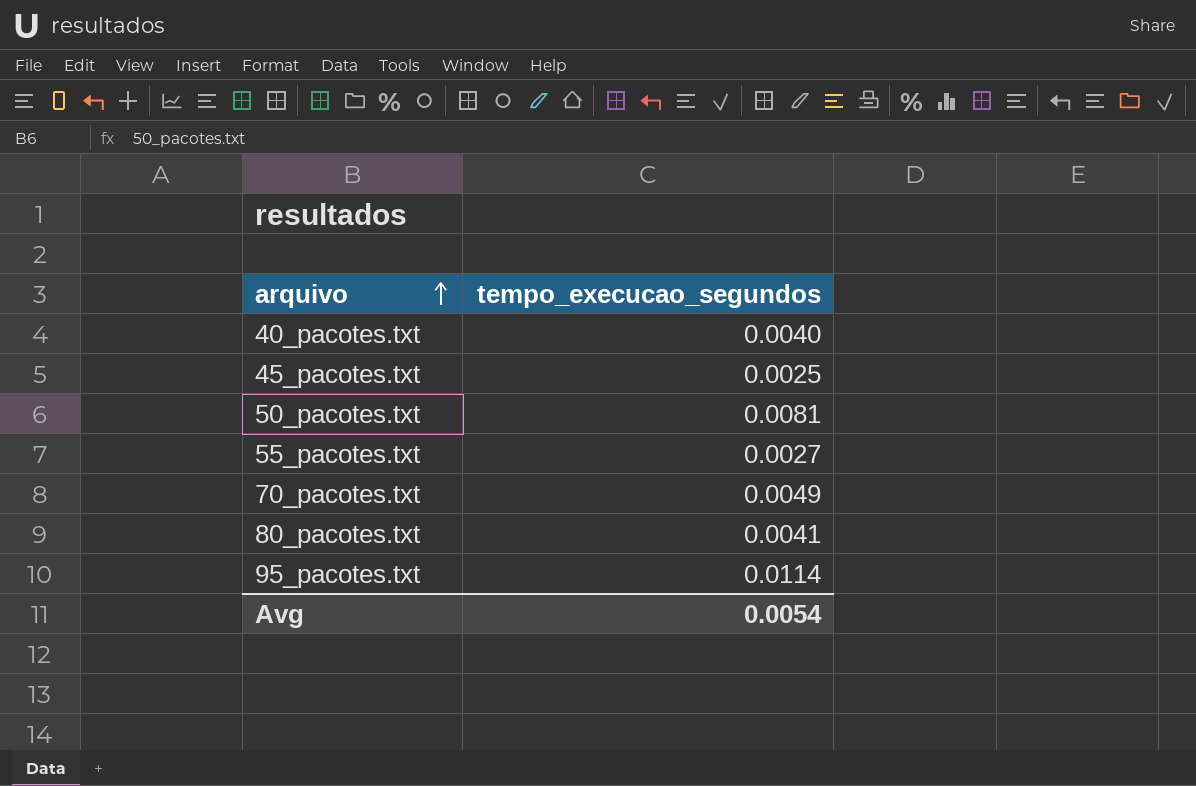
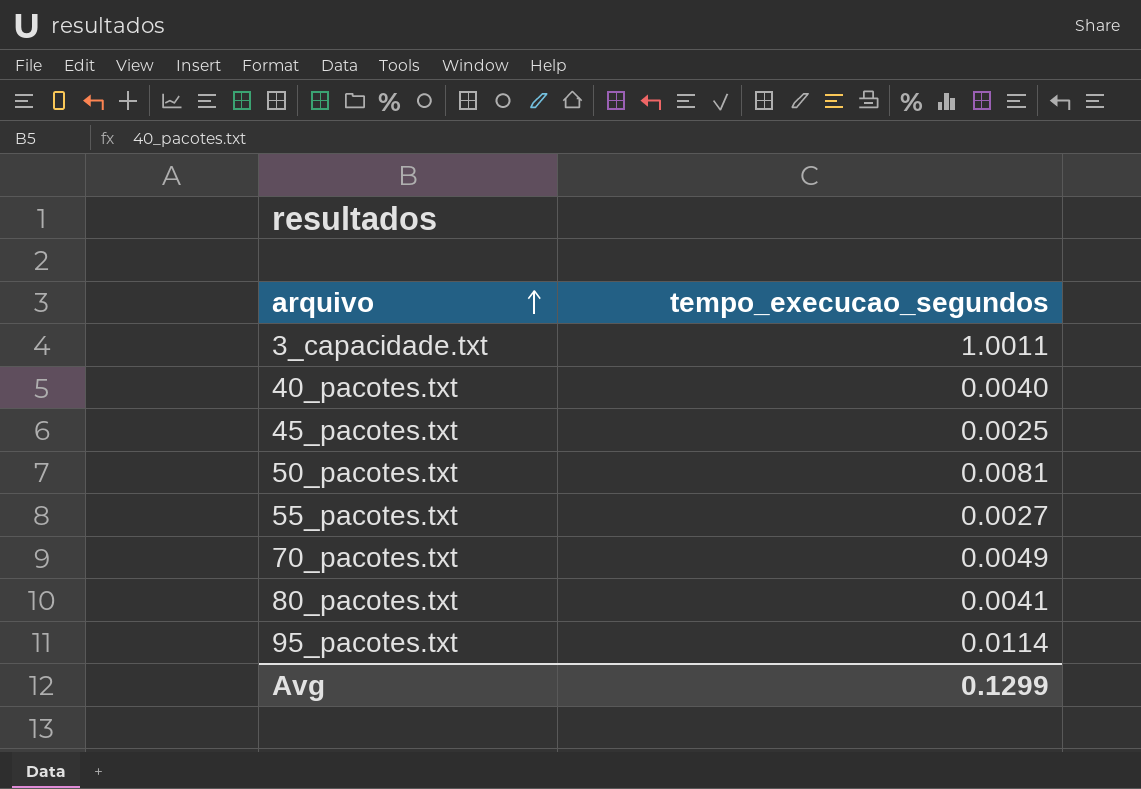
row 3_capacidade.txt: none -> 1.0011
Avg | tempo_execucao_segundos: 0.0054 -> 0.1299

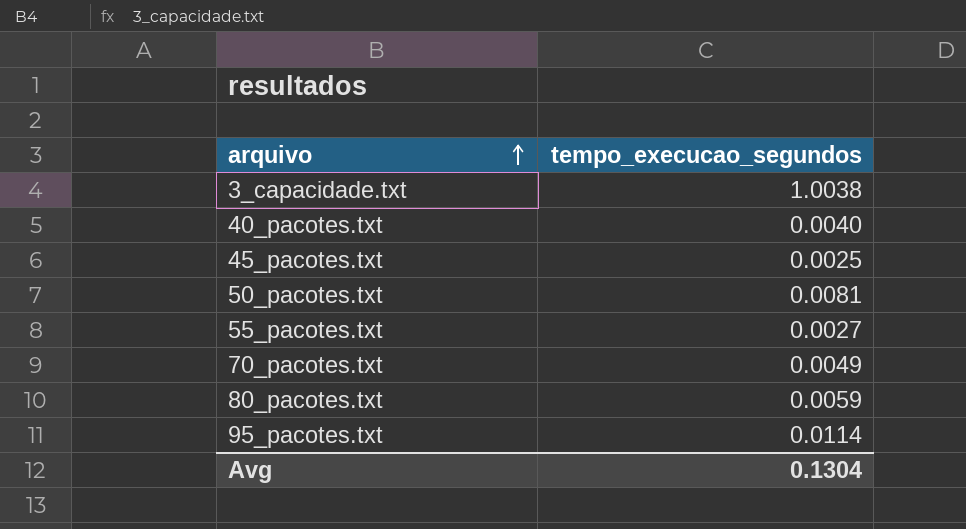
3_capacidade.txt | tempo_execucao_segundos: 1.0011 -> 1.0038
80_pacotes.txt | tempo_execucao_segundos: 0.0041 -> 0.0059
Avg | tempo_execucao_segundos: 0.1299 -> 0.1304

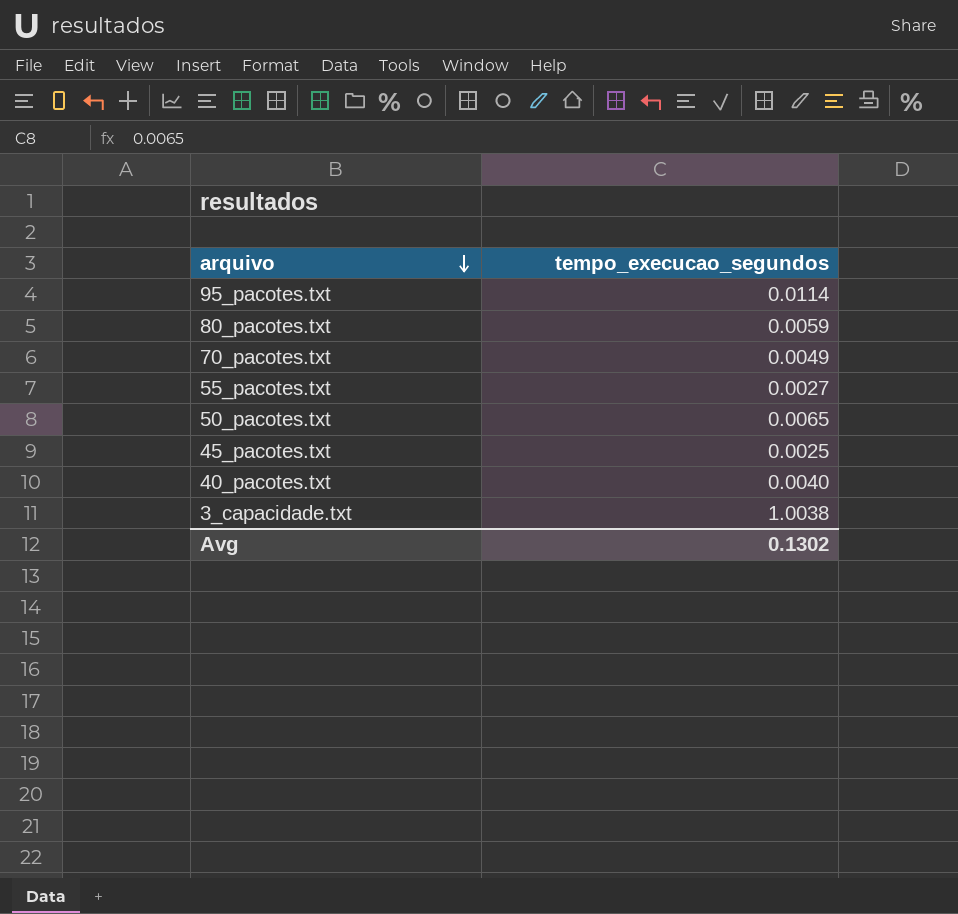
row order: arquivo ascending -> arquivo descending
50_pacotes.txt | tempo_execucao_segundos: 0.0081 -> 0.0065
Avg | tempo_execucao_segundos: 0.1304 -> 0.1302

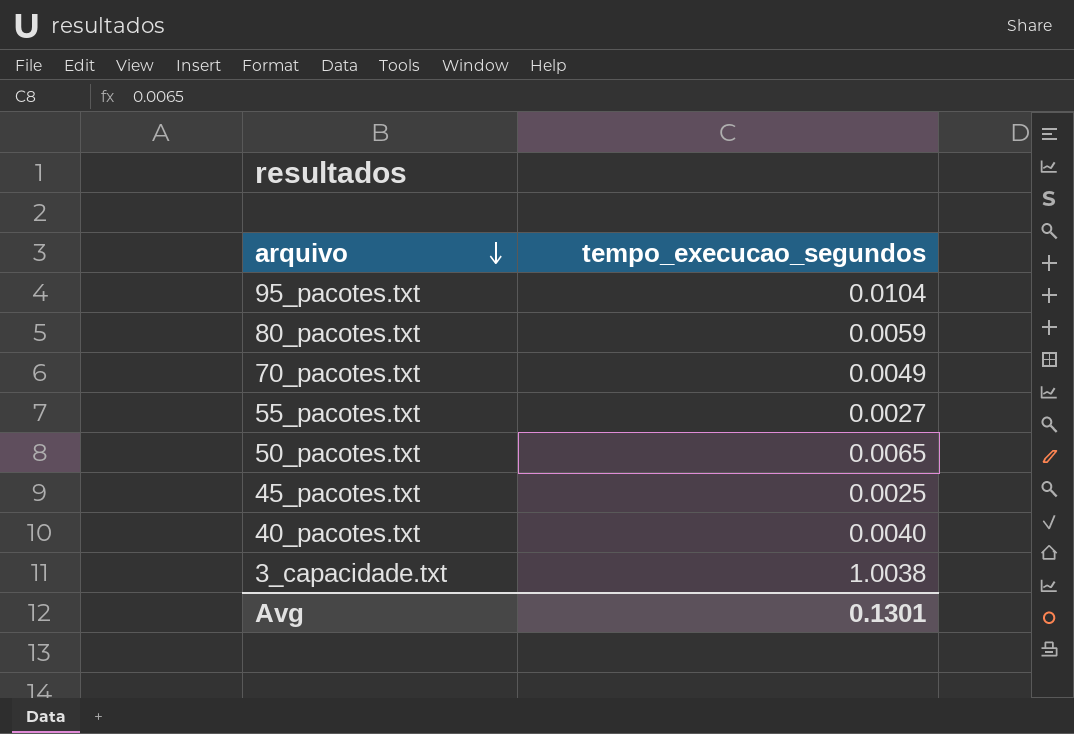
95_pacotes.txt | tempo_execucao_segundos: 0.0114 -> 0.0104
Avg | tempo_execucao_segundos: 0.1302 -> 0.1301

